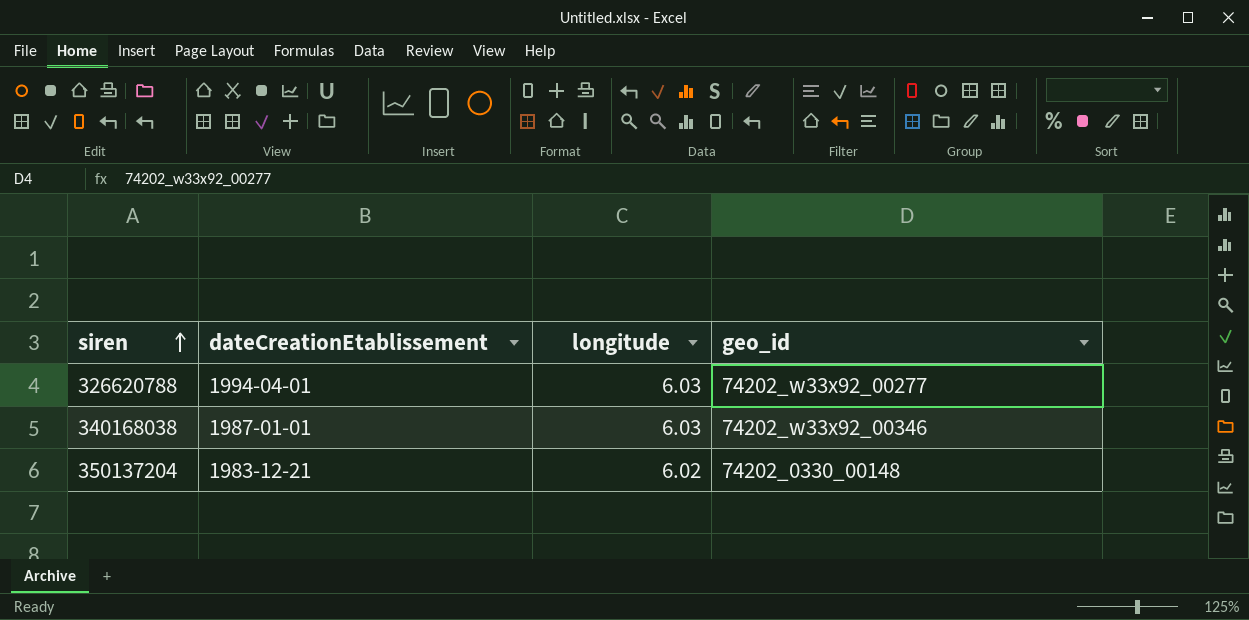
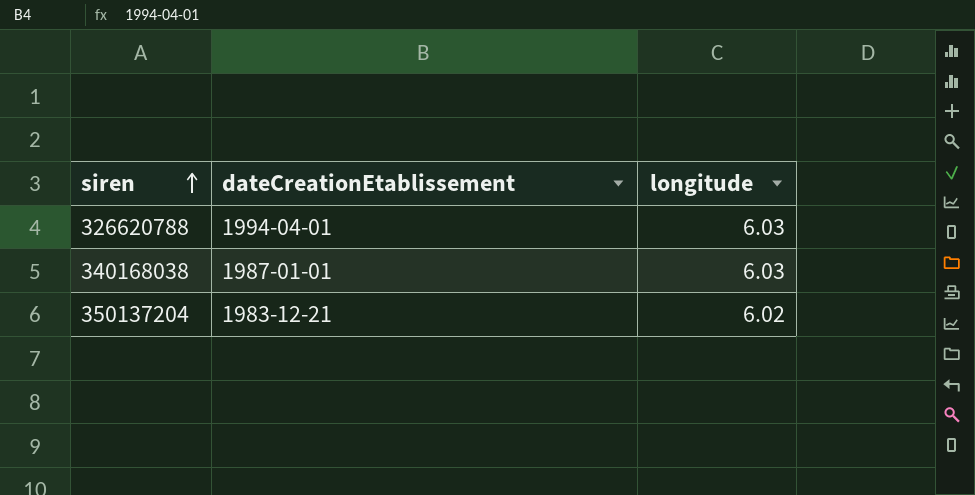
column geo_id | position: 4 -> none

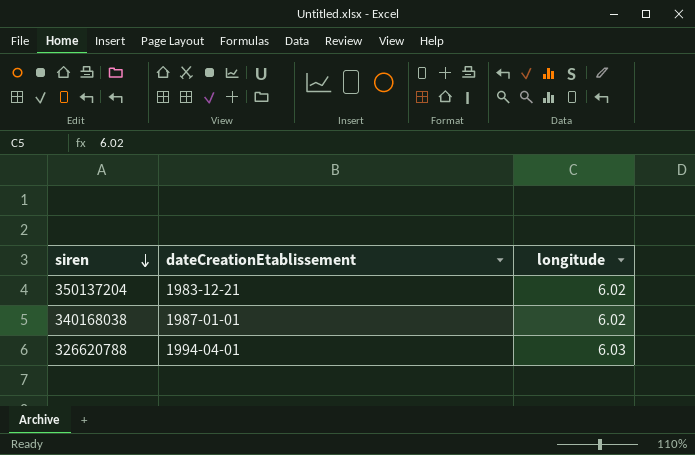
row order: siren ascending -> siren descending
340168038 | longitude: 6.03 -> 6.02

